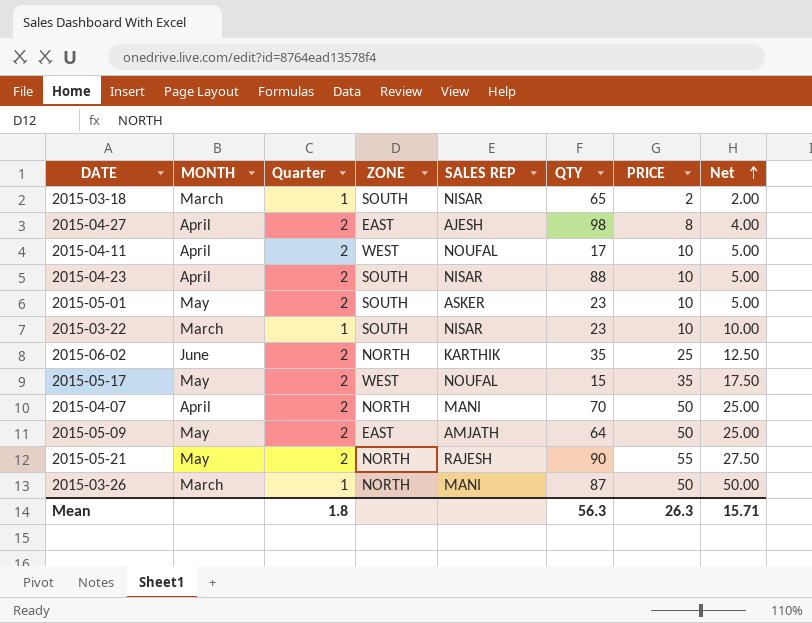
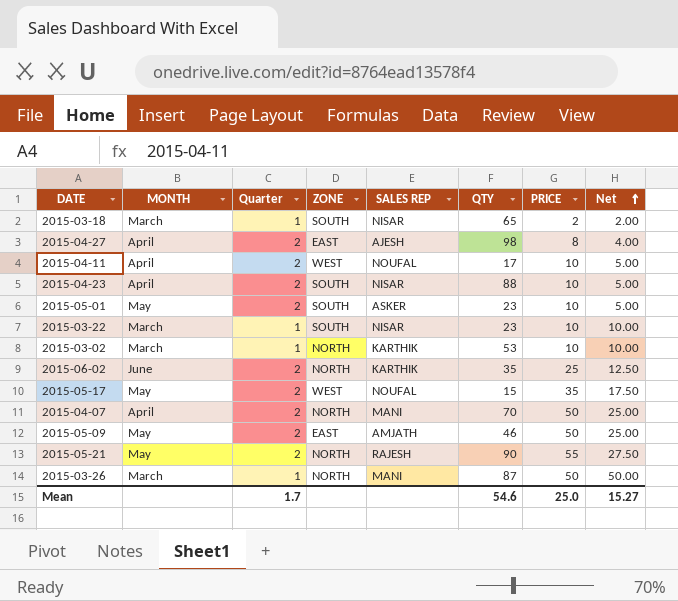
row 2015-03-02: none -> March | 1 | NORTH | KARTHIK | 53 | 10 | 10.00
2015-05-09 | QTY: 64 -> 46
Mean | Quarter: 1.8 -> 1.7
Mean | QTY: 56.3 -> 54.6
Mean | PRICE: 26.3 -> 25.0
Mean | Net: 15.71 -> 15.27

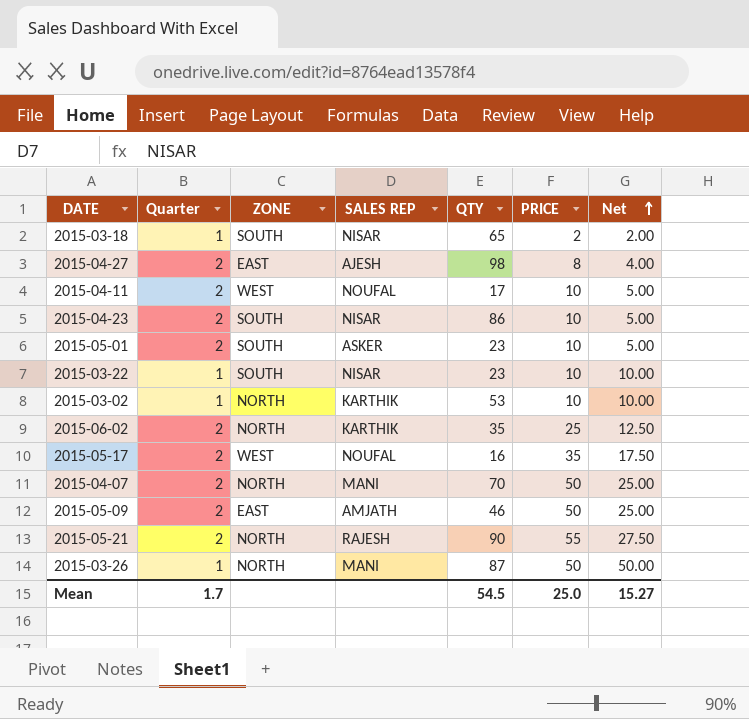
column MONTH | position: 2 -> none
2015-04-23 | QTY: 88 -> 86
2015-05-17 | QTY: 15 -> 16
Mean | QTY: 54.6 -> 54.5

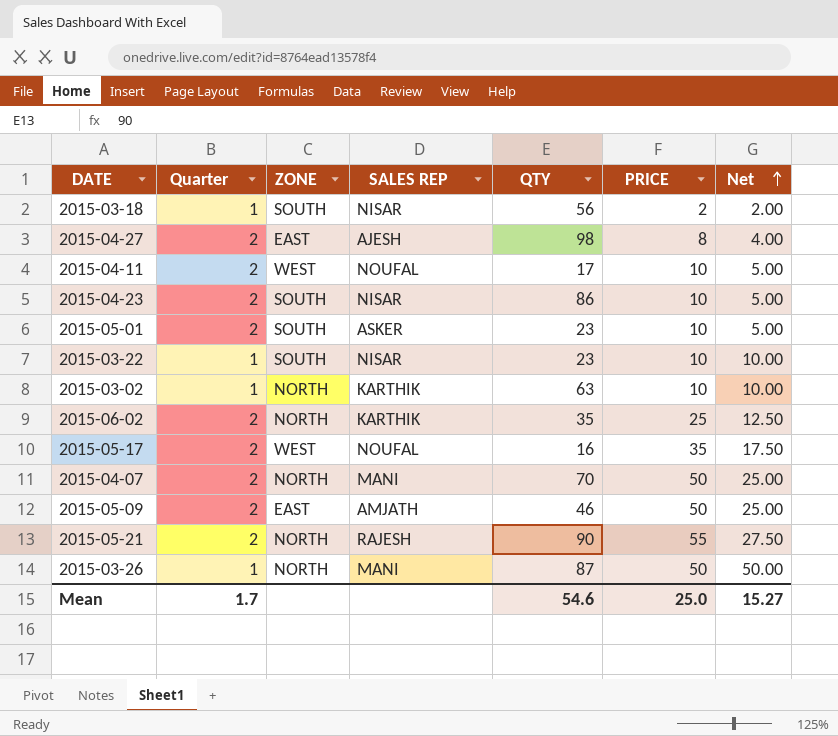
2015-03-18 | QTY: 65 -> 56
2015-03-02 | QTY: 53 -> 63
Mean | QTY: 54.5 -> 54.6

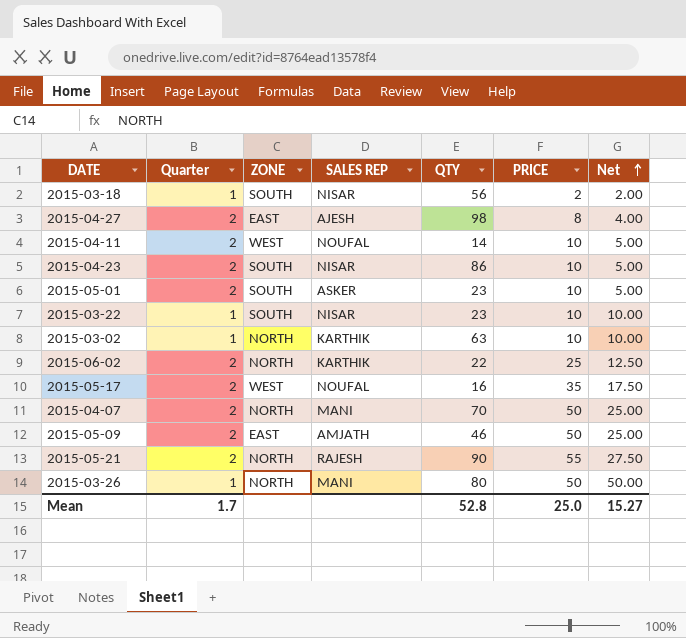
2015-04-11 | QTY: 17 -> 14
2015-06-02 | QTY: 35 -> 22
2015-03-26 | QTY: 87 -> 80
Mean | QTY: 54.6 -> 52.8

